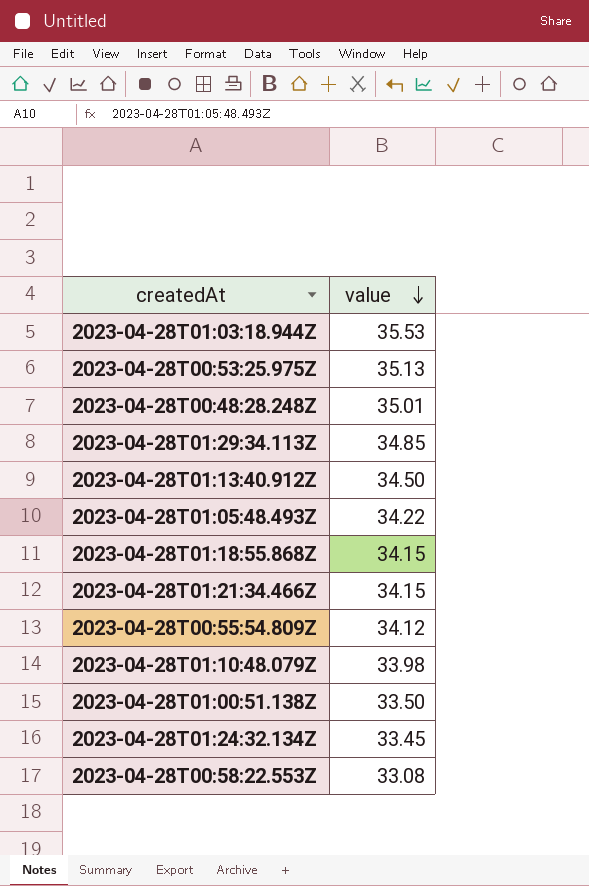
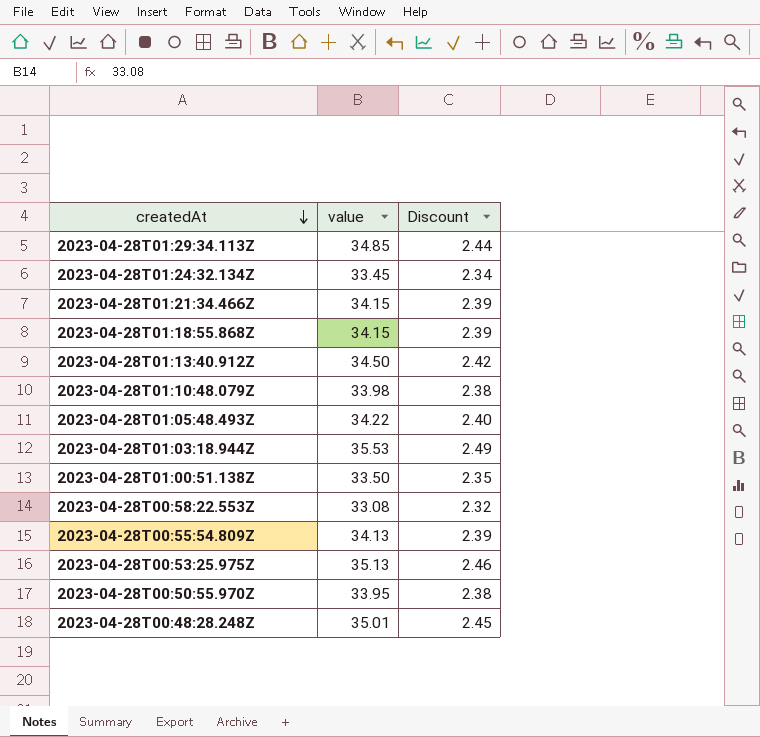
row order: value descending -> createdAt descending
column Discount | formula: none -> [value] * 0.07
2023-04-28T00:55:54.809Z | value: 34.12 -> 34.13
row 2023-04-28T00:50:55.970Z: none -> 33.95 | 2.38

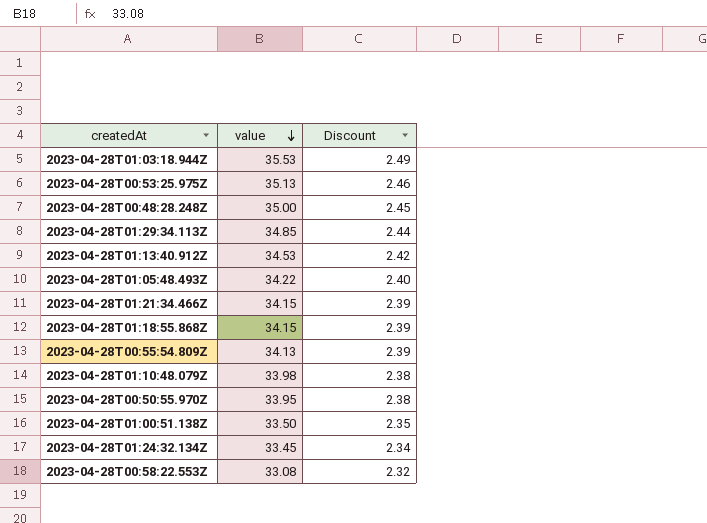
row order: createdAt descending -> value descending
2023-04-28T00:48:28.248Z | value: 35.01 -> 35.00
2023-04-28T01:13:40.912Z | value: 34.50 -> 34.53

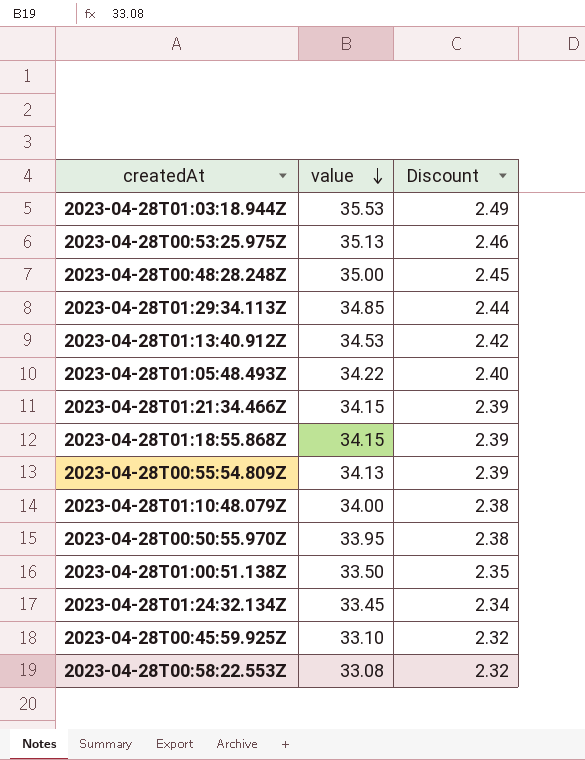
2023-04-28T01:10:48.079Z | value: 33.98 -> 34.00
row 2023-04-28T00:45:59.925Z: none -> 33.10 | 2.32

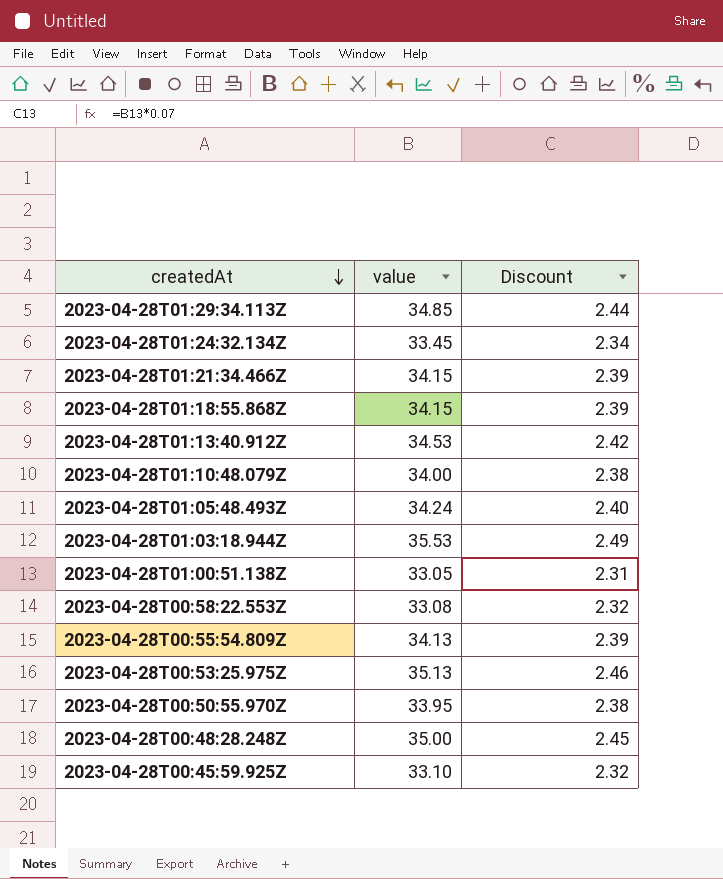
row order: value descending -> createdAt descending
2023-04-28T01:05:48.493Z | value: 34.22 -> 34.24
2023-04-28T01:00:51.138Z | value: 33.50 -> 33.05
2023-04-28T01:00:51.138Z | Discount: 2.35 -> 2.31

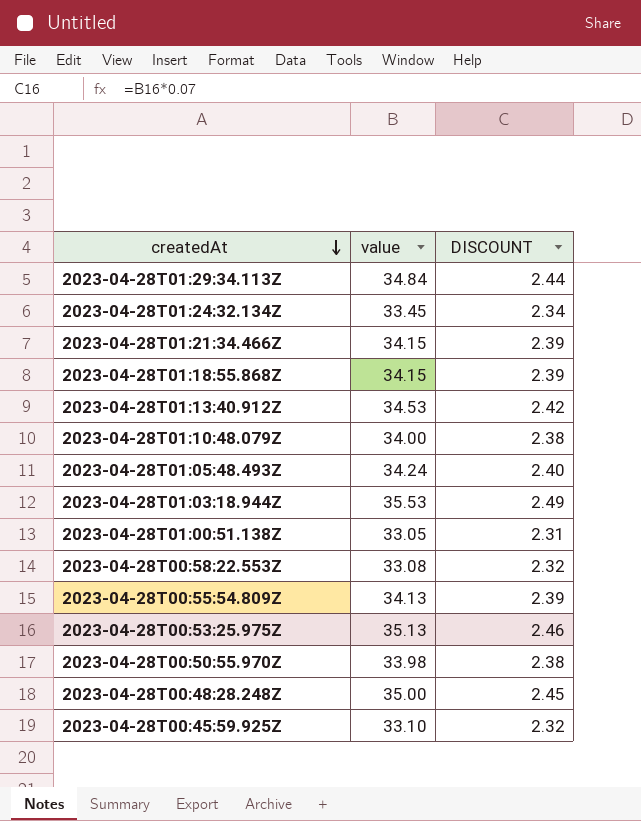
column name: Discount -> DISCOUNT
2023-04-28T01:29:34.113Z | value: 34.85 -> 34.84
2023-04-28T00:50:55.970Z | value: 33.95 -> 33.98

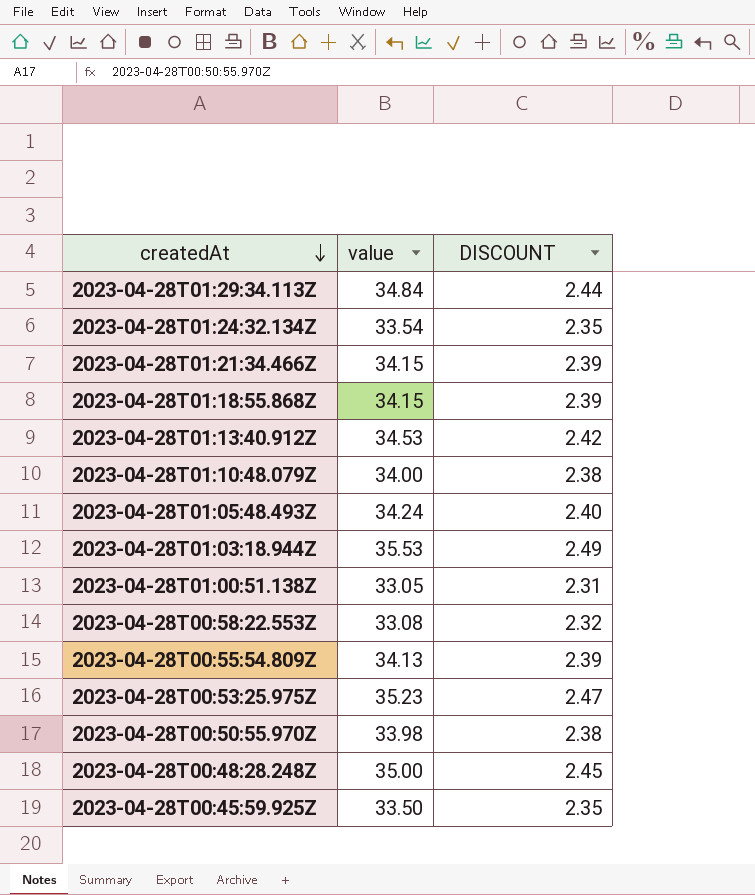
2023-04-28T01:24:32.134Z | value: 33.45 -> 33.54
2023-04-28T01:24:32.134Z | DISCOUNT: 2.34 -> 2.35
2023-04-28T00:53:25.975Z | value: 35.13 -> 35.23
2023-04-28T00:53:25.975Z | DISCOUNT: 2.46 -> 2.47
2023-04-28T00:45:59.925Z | value: 33.10 -> 33.50
2023-04-28T00:45:59.925Z | DISCOUNT: 2.32 -> 2.35

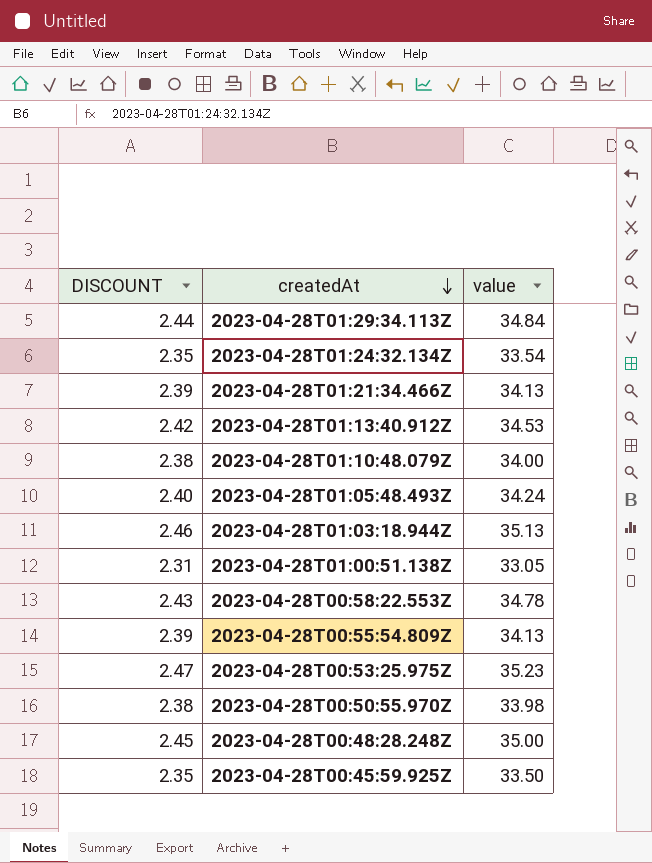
column DISCOUNT | position: 3 -> 1
row 2023-04-28T01:18:55.868Z: 34.15 | 2.39 -> none
2023-04-28T01:21:34.466Z | value: 34.15 -> 34.13
2023-04-28T01:03:18.944Z | DISCOUNT: 2.49 -> 2.46
2023-04-28T01:03:18.944Z | value: 35.53 -> 35.13
2023-04-28T00:58:22.553Z | DISCOUNT: 2.32 -> 2.43
2023-04-28T00:58:22.553Z | value: 33.08 -> 34.78

